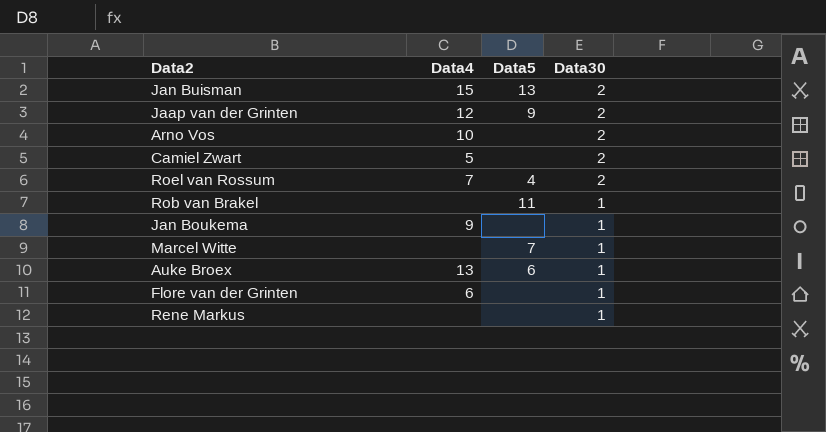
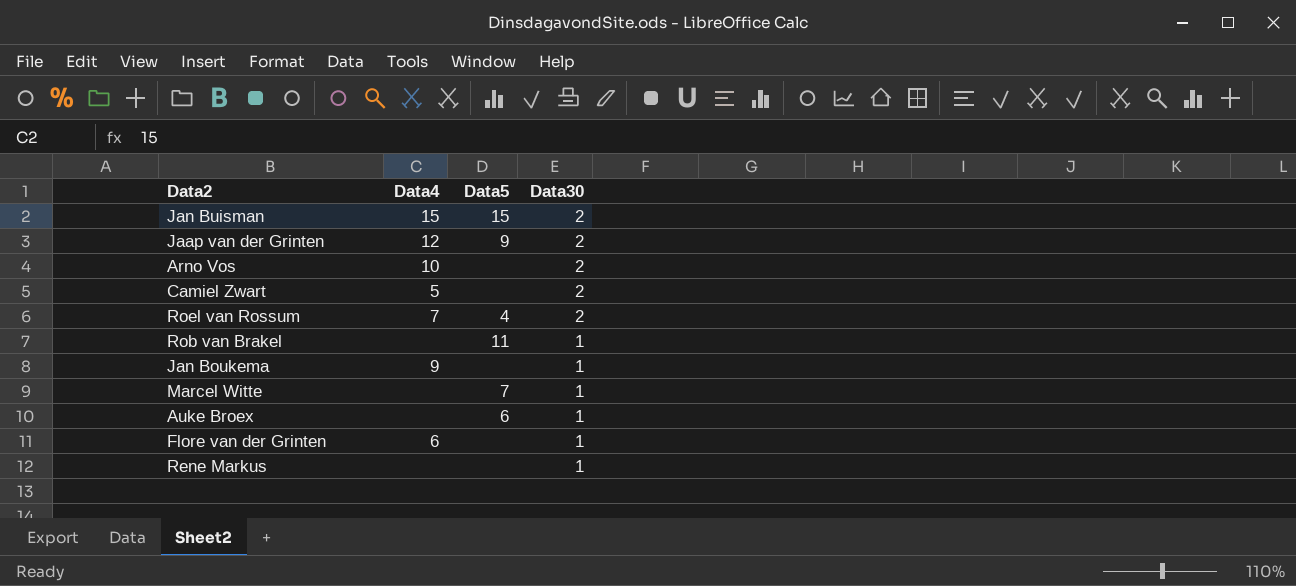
Jan Buisman | Data5: 13 -> 15
Auke Broex | Data4: 13 -> none

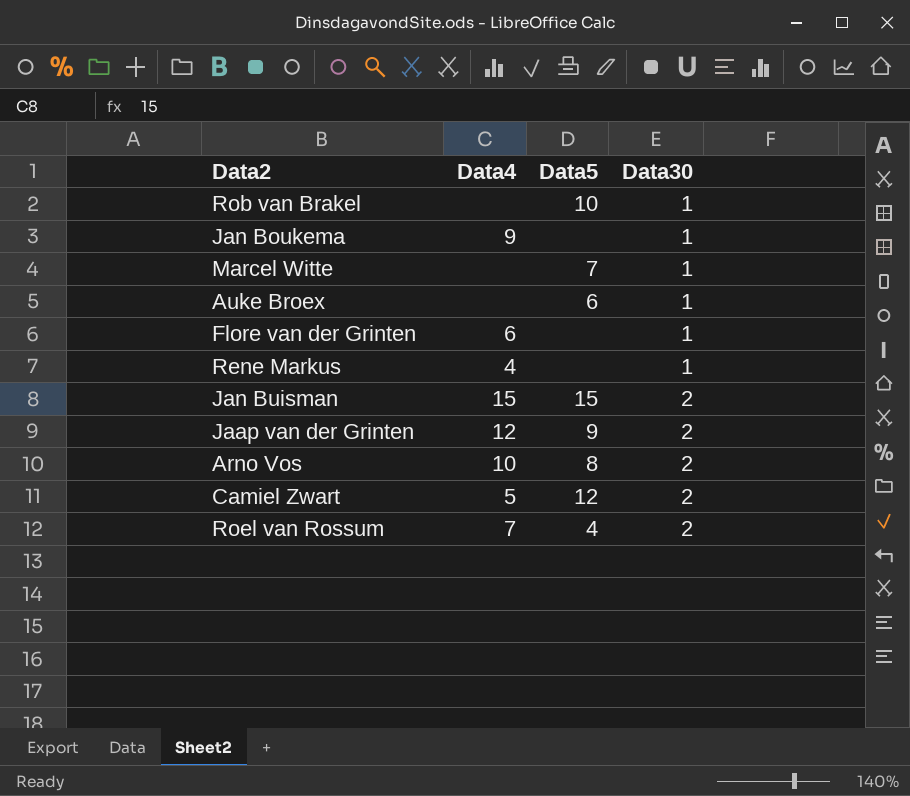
row order: Data30 descending -> Data30 ascending
Rob van Brakel | Data5: 11 -> 10
Rene Markus | Data4: none -> 4
Arno Vos | Data5: none -> 8
Camiel Zwart | Data5: none -> 12

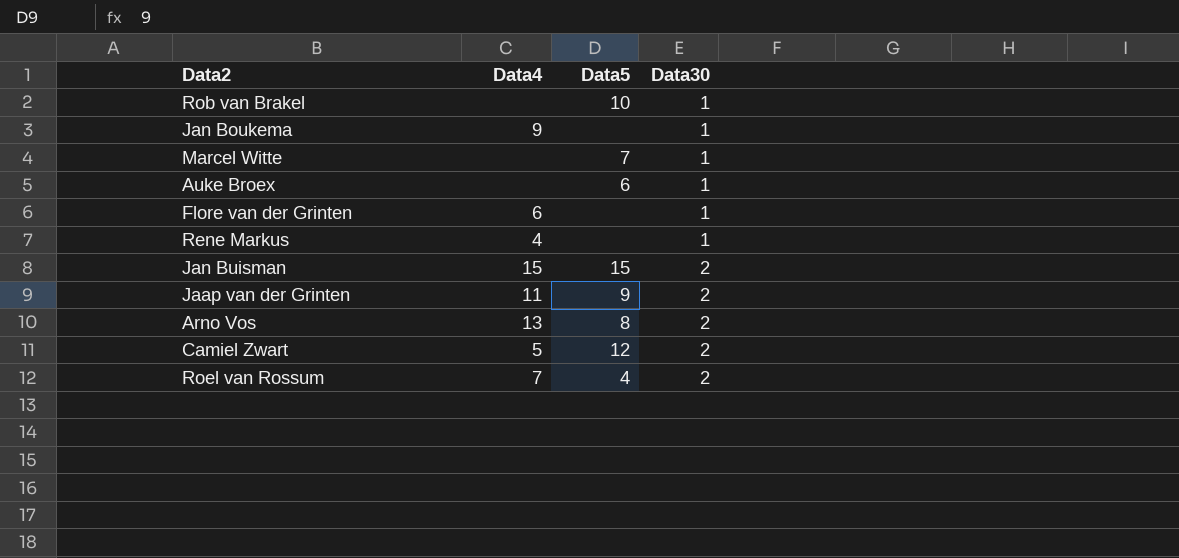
Jaap van der Grinten | Data4: 12 -> 11
Arno Vos | Data4: 10 -> 13

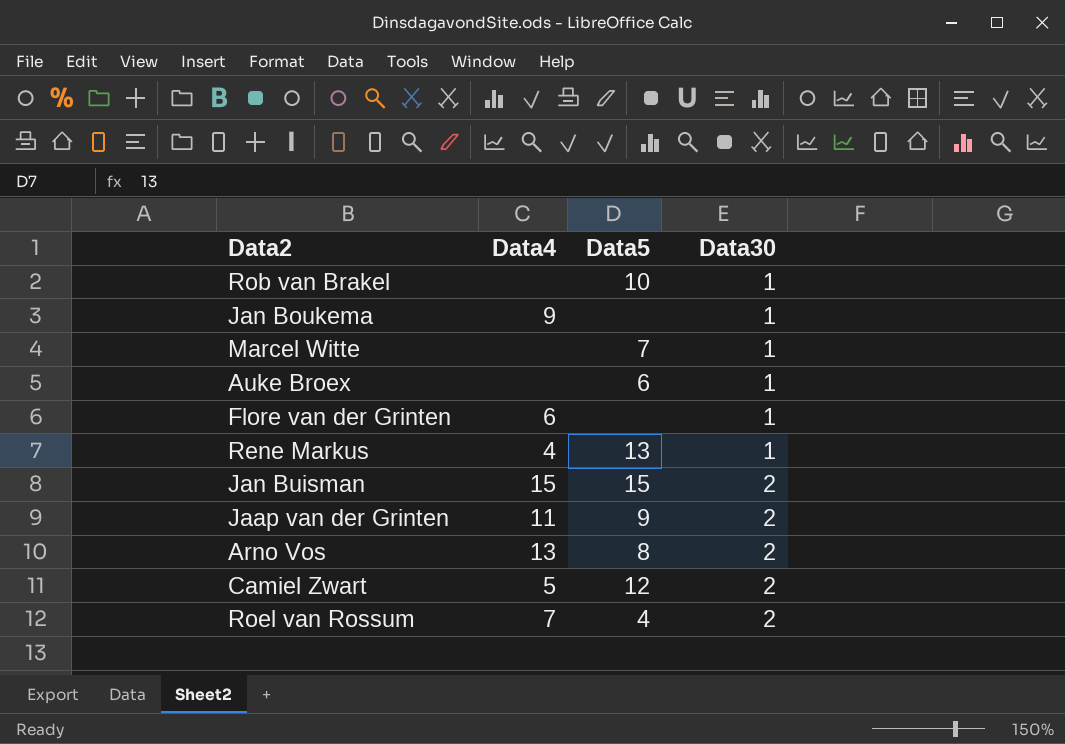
Rene Markus | Data5: none -> 13

